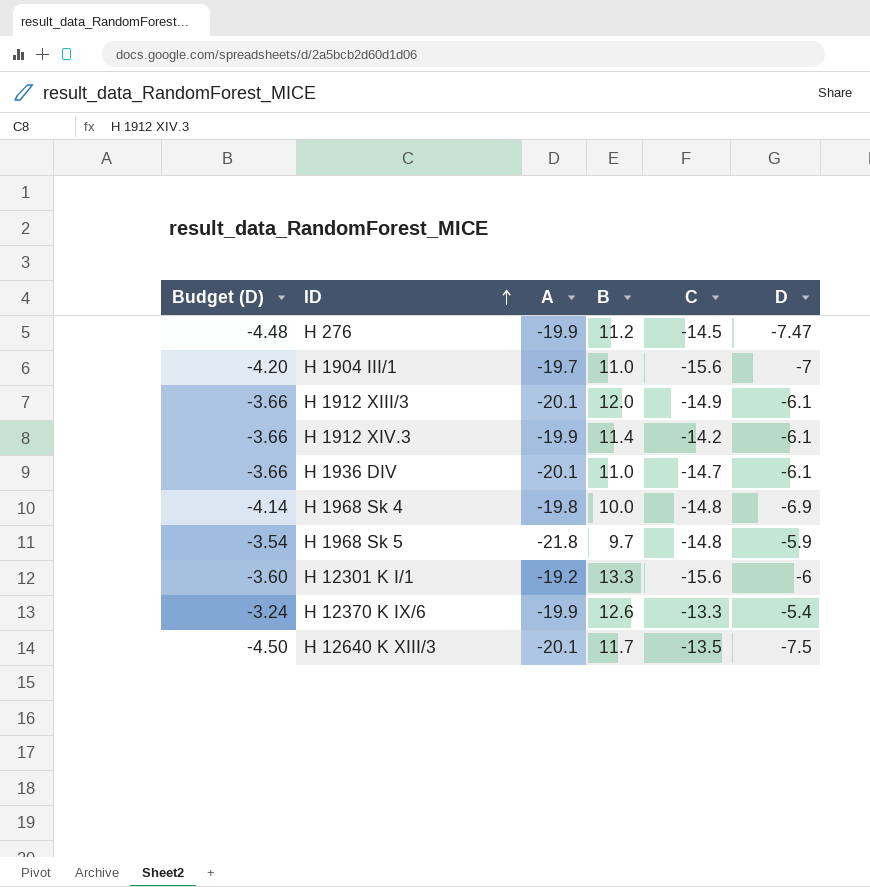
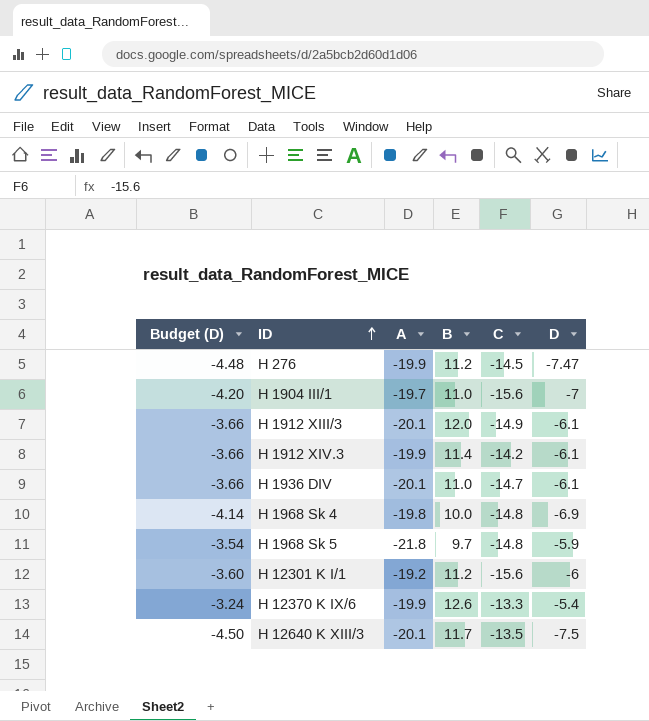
H 12301 K I/1 | B: 13.3 -> 11.2

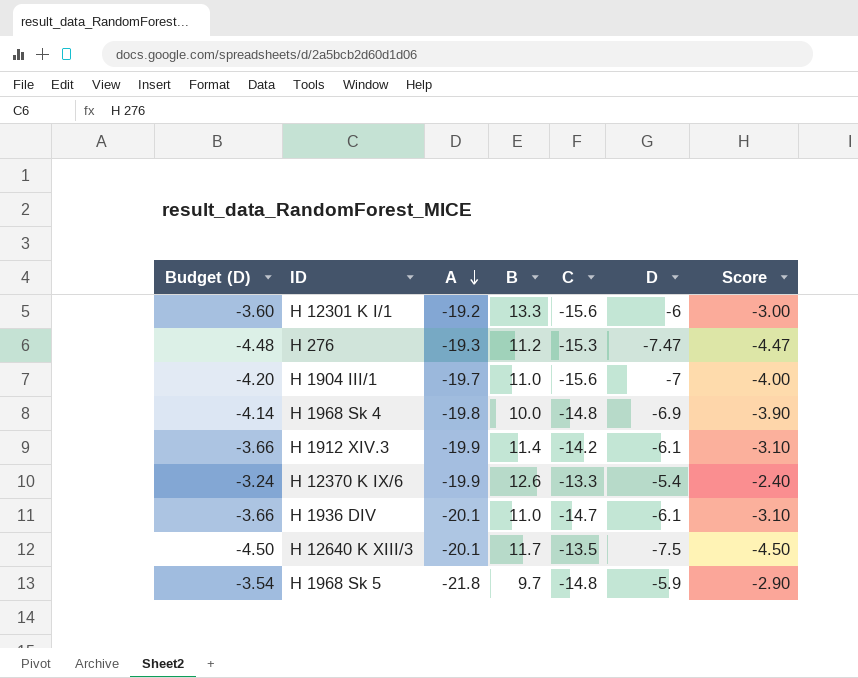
row order: ID ascending -> A descending
column Score | formula: none -> [D] + 3
row H 1912 XIII/3: -3.66 | -20.1 | 12.0 | -14.9 | -6.1 -> none
H 12301 K I/1 | B: 11.2 -> 13.3
H 276 | A: -19.9 -> -19.3
H 276 | C: -14.5 -> -15.3

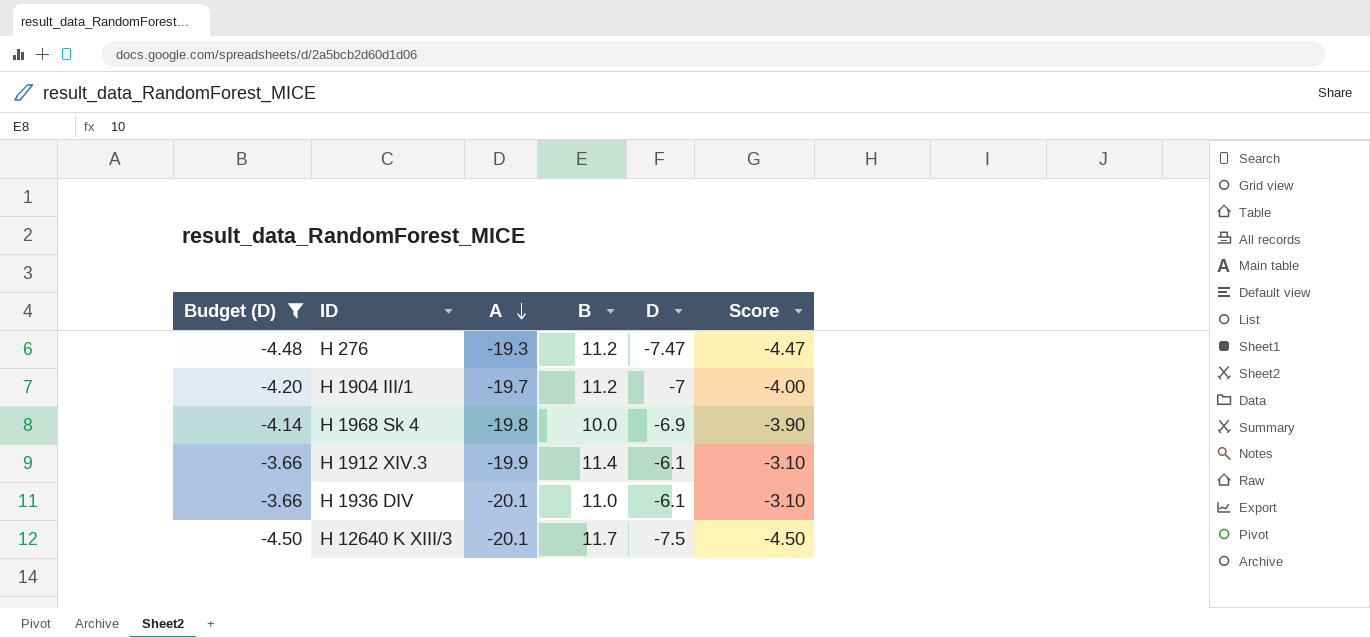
filter: none -> Budget (D) <= -3.66
column C | position: 5 -> none
H 1904 III/1 | B: 11.0 -> 11.2

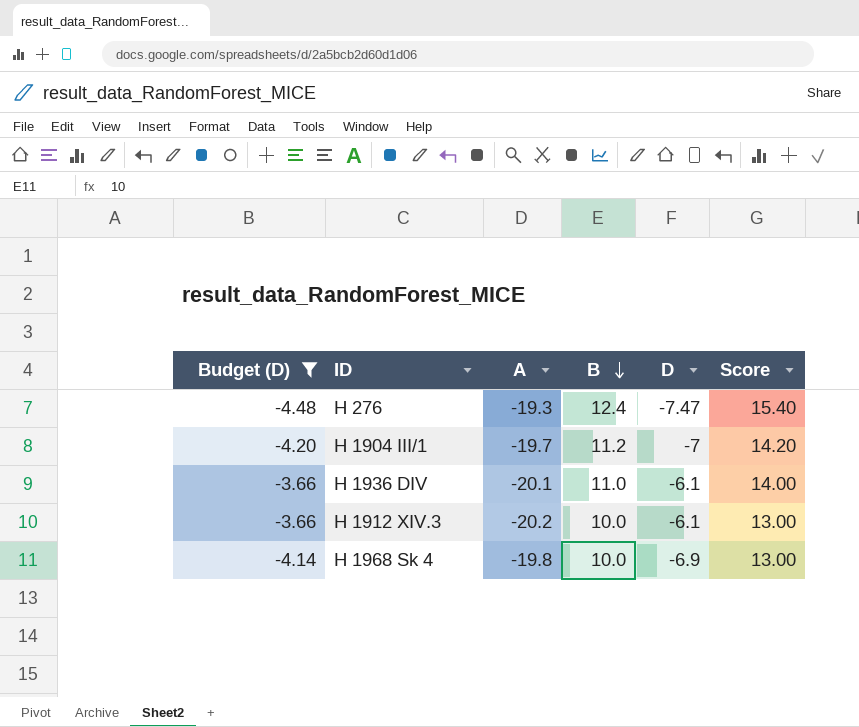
row order: A descending -> B descending
column Score | formula: [D] + 3 -> [B] + 3
row H 12640 K XIII/3: -4.50 | -20.1 | 11.7 | -7.5 | -4.50 -> none
H 276 | B: 11.2 -> 12.4
H 1912 XIV.3 | A: -19.9 -> -20.2
H 1912 XIV.3 | B: 11.4 -> 10.0

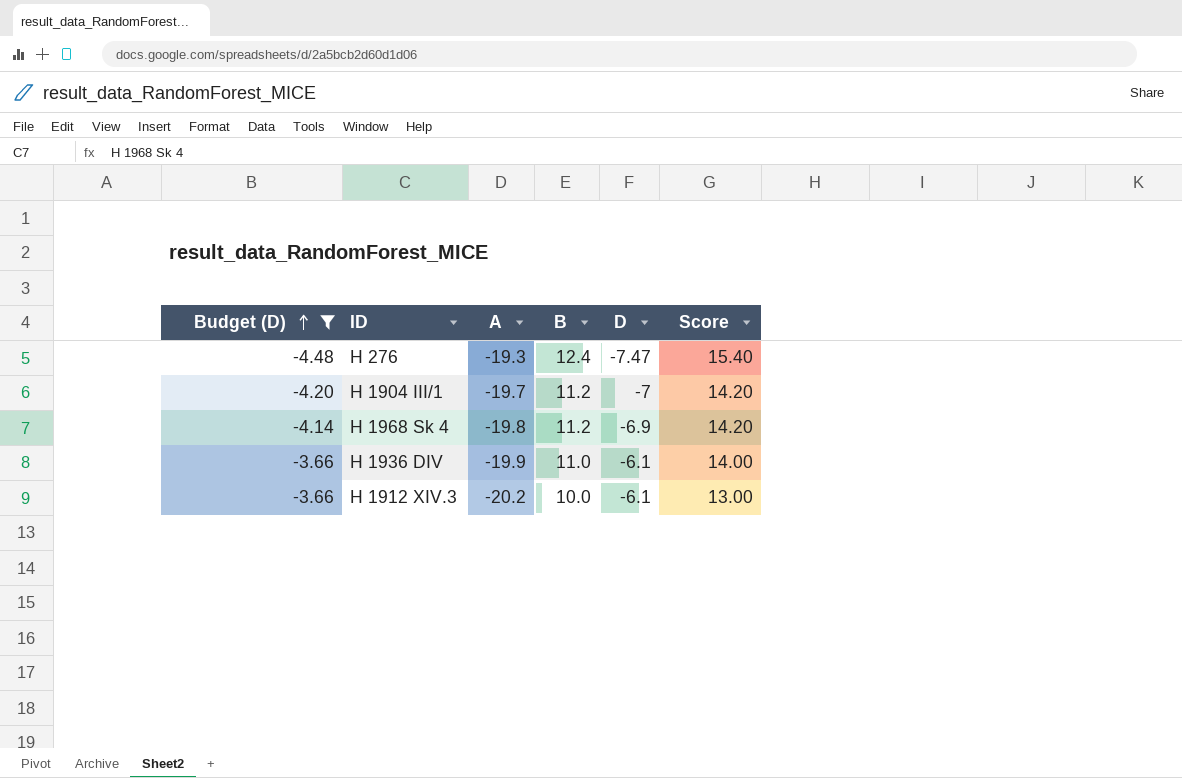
row order: B descending -> Budget (D) ascending
H 1968 Sk 4 | B: 10.0 -> 11.2
H 1968 Sk 4 | Score: 13.00 -> 14.20
H 1936 DIV | A: -20.1 -> -19.9

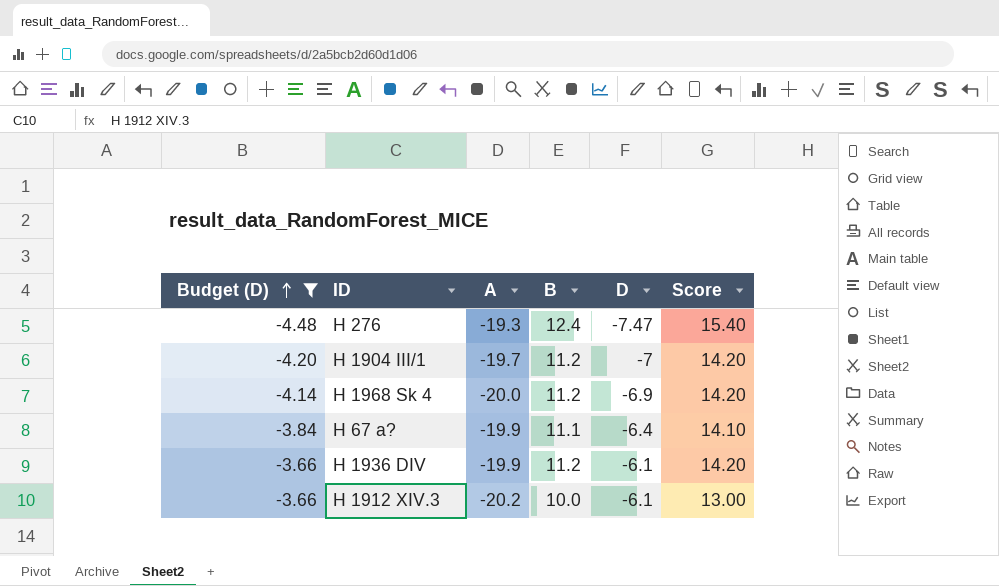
H 1968 Sk 4 | A: -19.8 -> -20.0
row H 67 a?: none -> -3.84 | -19.9 | 11.1 | -6.4 | 14.10
H 1936 DIV | B: 11.0 -> 11.2
H 1936 DIV | Score: 14.00 -> 14.20

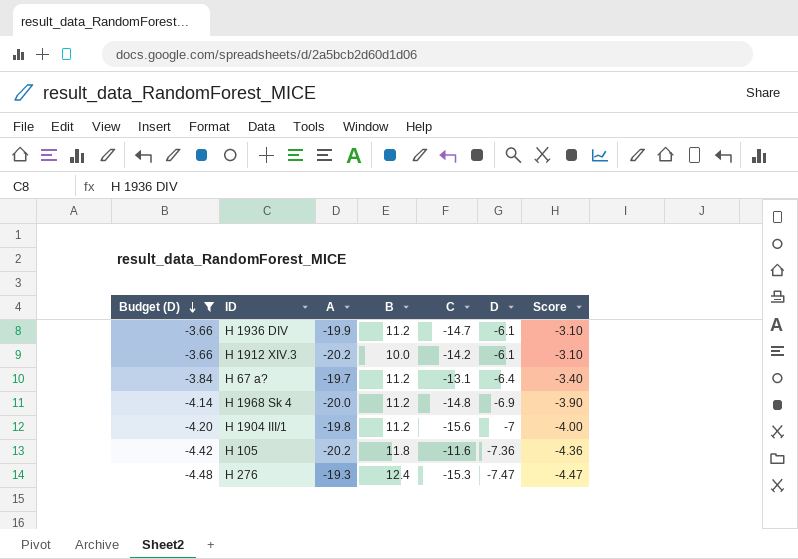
row order: Budget (D) ascending -> Budget (D) descending
column C | position: none -> 5
column Score | formula: [B] + 3 -> [D] + 3
H 67 a? | A: -19.9 -> -19.7
H 67 a? | B: 11.1 -> 11.2
H 1904 III/1 | A: -19.7 -> -19.8
row H 105: none -> -4.42 | -20.2 | 11.8 | -11.6 | -7.36 | -4.36

